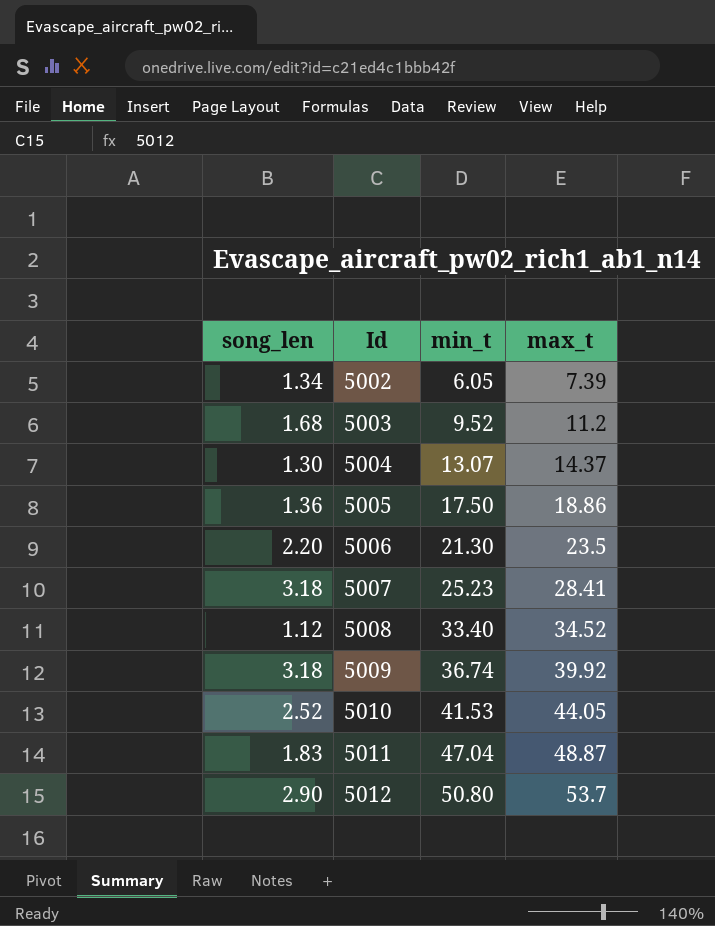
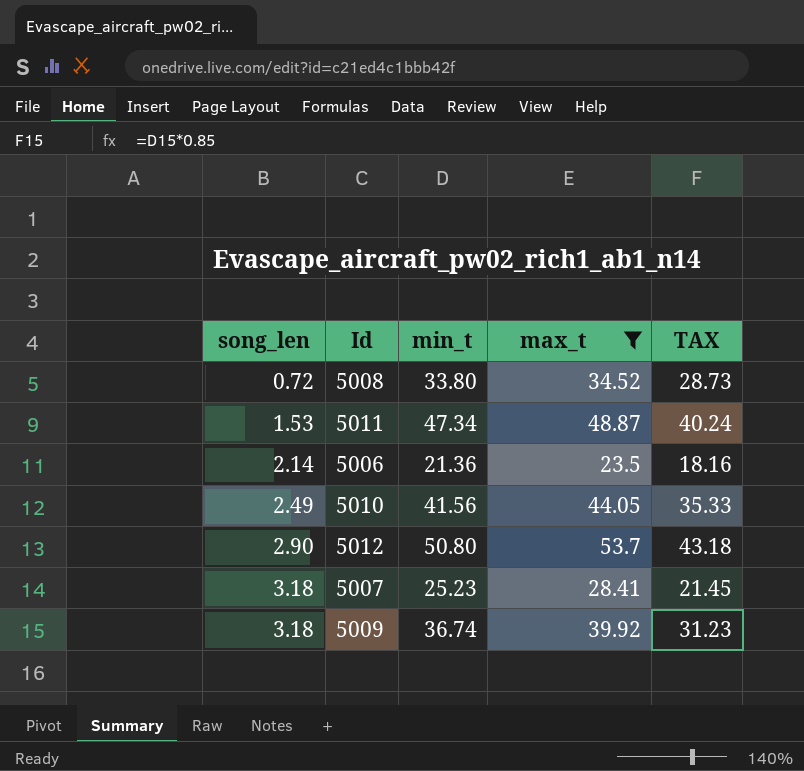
filter: none -> max_t >= 23.5
row order: Id ascending -> song_len ascending
column TAX | formula: none -> [min_t] * 0.85
5008 | song_len: 1.12 -> 0.72
5008 | min_t: 33.40 -> 33.80
5011 | song_len: 1.83 -> 1.53
5011 | min_t: 47.04 -> 47.34
5006 | song_len: 2.20 -> 2.14
5006 | min_t: 21.30 -> 21.36
5010 | song_len: 2.52 -> 2.49
5010 | min_t: 41.53 -> 41.56

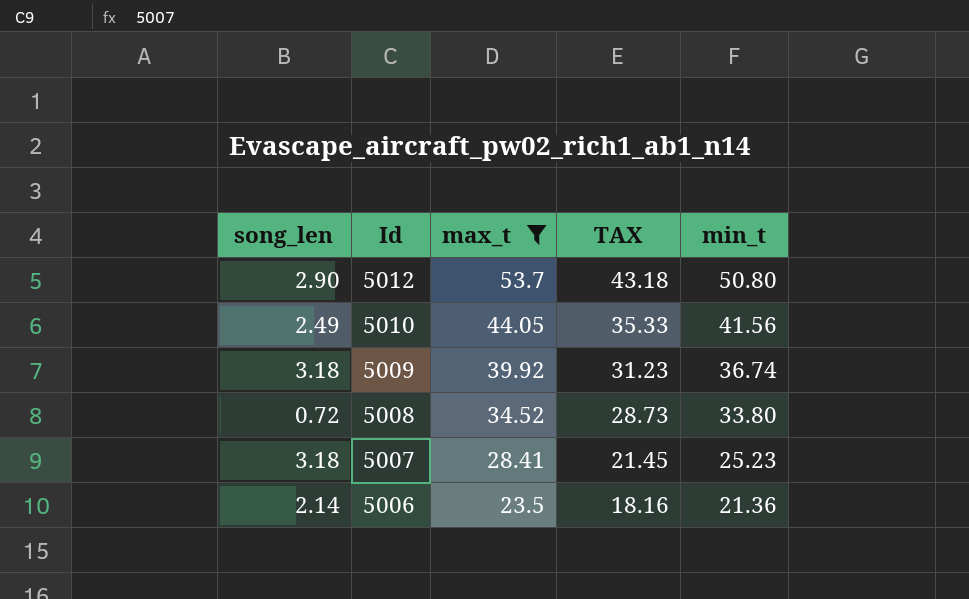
row order: song_len ascending -> Id descending
column min_t | position: 3 -> 5
row 5011: 1.53 | 47.34 | 48.87 | 40.24 -> none

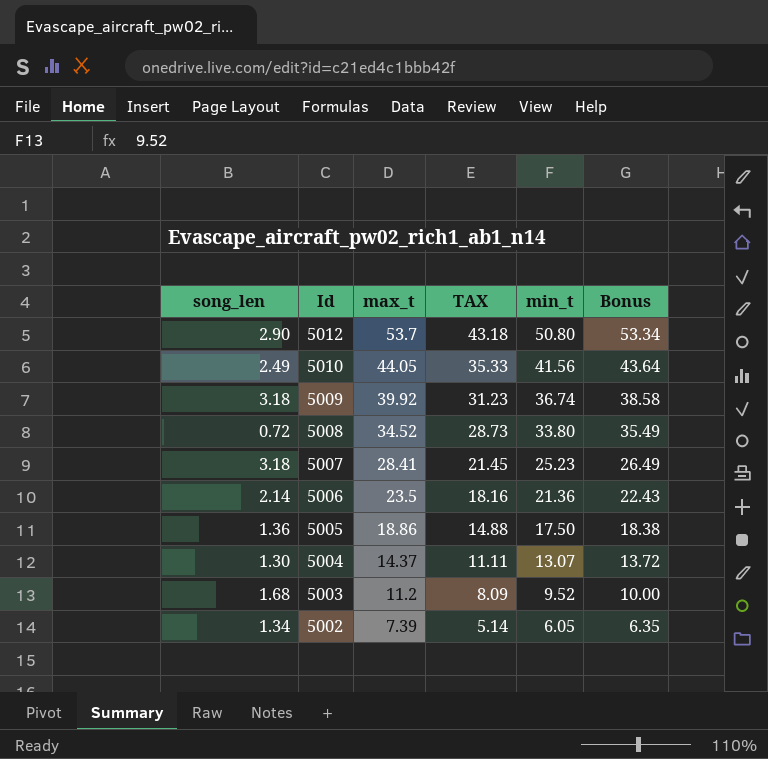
filter: max_t >= 23.5 -> none
column Bonus | formula: none -> [min_t] * 1.05

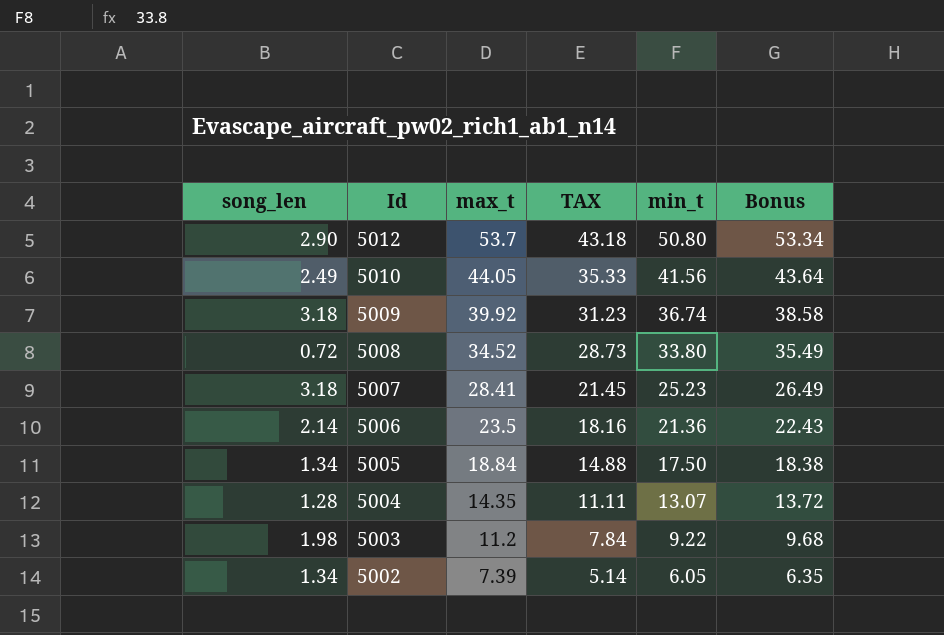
5005 | song_len: 1.36 -> 1.34
5005 | max_t: 18.86 -> 18.84
5004 | song_len: 1.30 -> 1.28
5004 | max_t: 14.37 -> 14.35
5003 | song_len: 1.68 -> 1.98
5003 | TAX: 8.09 -> 7.84
5003 | min_t: 9.52 -> 9.22
5003 | Bonus: 10.00 -> 9.68

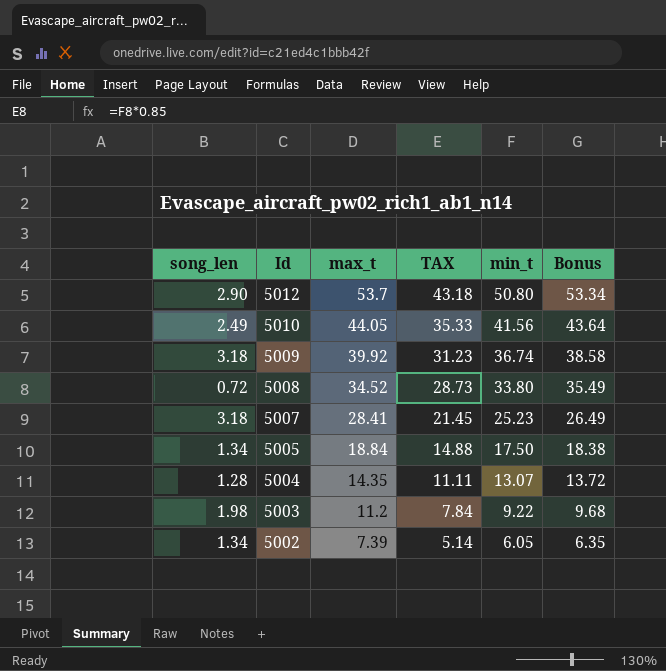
row 5006: 2.14 | 23.5 | 18.16 | 21.36 | 22.43 -> none

